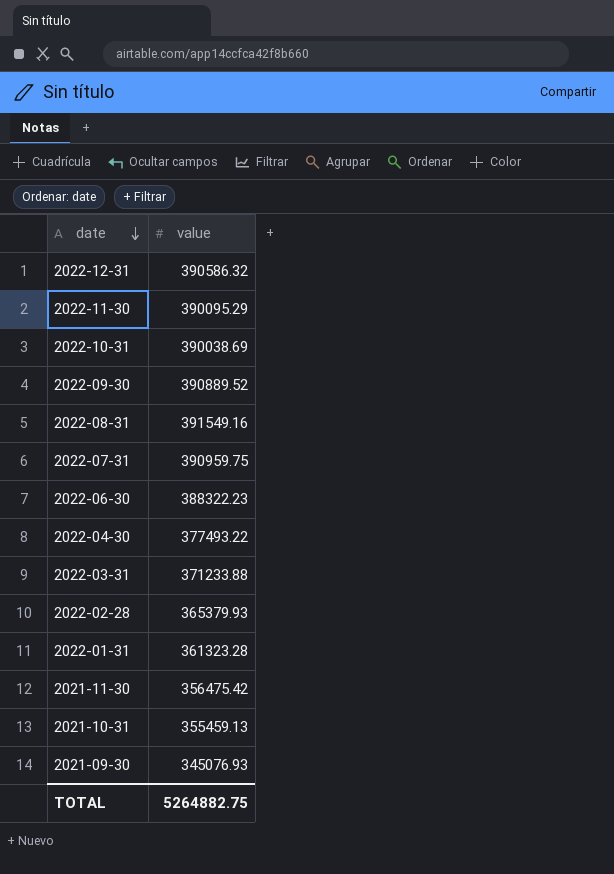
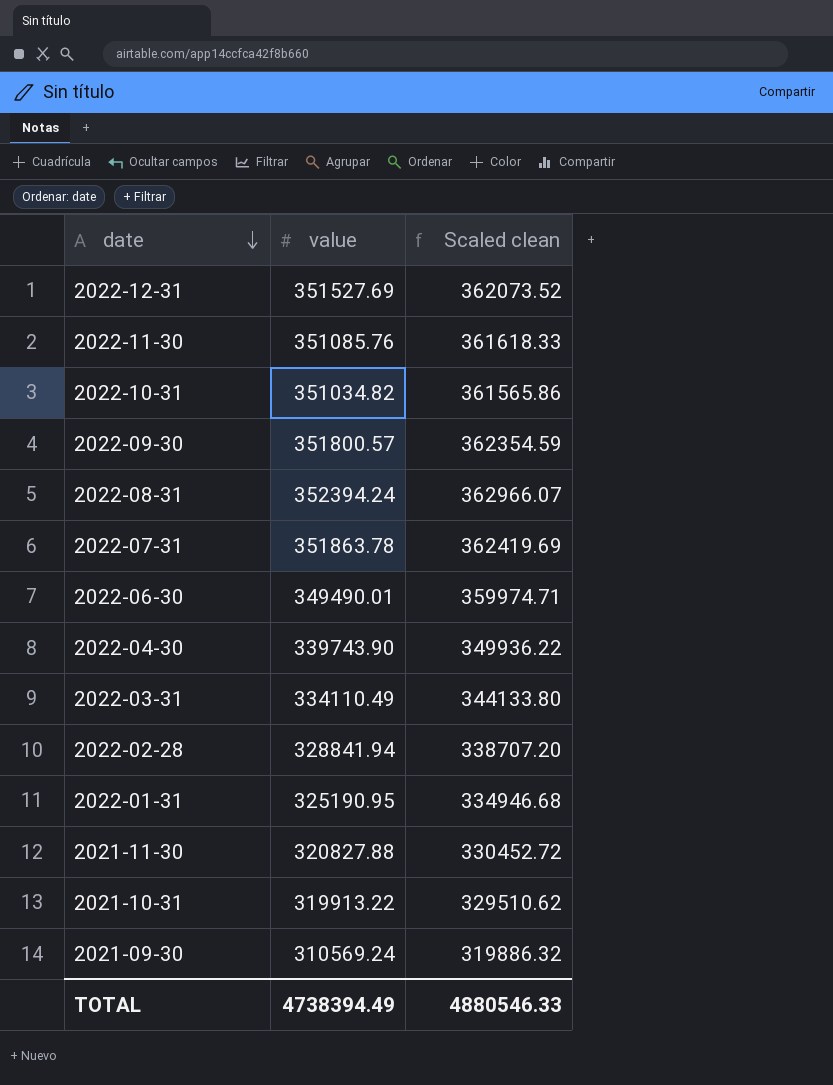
column Scaled clean | formula: none -> [value] * 1.03
2022-12-31 | value: 390586.32 -> 351527.69
2022-11-30 | value: 390095.29 -> 351085.76
2022-10-31 | value: 390038.69 -> 351034.82
2022-09-30 | value: 390889.52 -> 351800.57
2022-08-31 | value: 391549.16 -> 352394.24
2022-07-31 | value: 390959.75 -> 351863.78
2022-06-30 | value: 388322.23 -> 349490.01
2022-04-30 | value: 377493.22 -> 339743.90
2022-03-31 | value: 371233.88 -> 334110.49
2022-02-28 | value: 365379.93 -> 328841.94
2022-01-31 | value: 361323.28 -> 325190.95
2021-11-30 | value: 356475.42 -> 320827.88
2021-10-31 | value: 355459.13 -> 319913.22
2021-09-30 | value: 345076.93 -> 310569.24
TOTAL | value: 5264882.75 -> 4738394.49

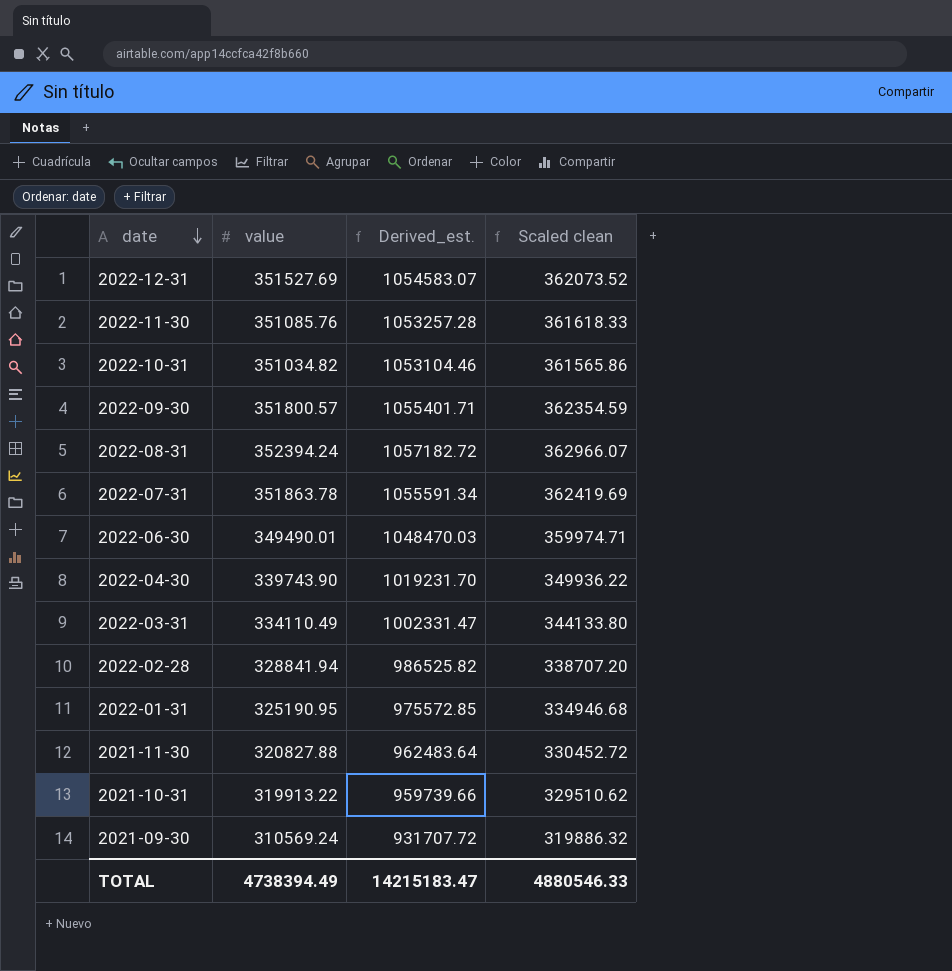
column Derived_est. | formula: none -> [value] * 3

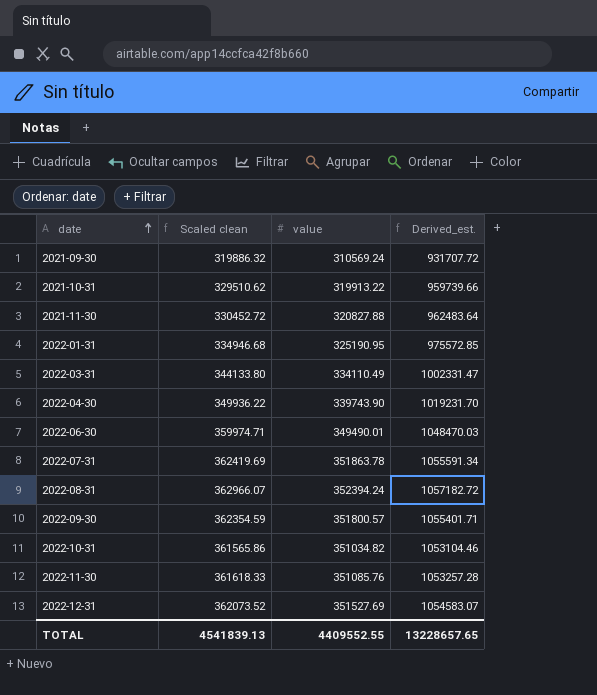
row order: date descending -> date ascending
column Scaled clean | position: 4 -> 2
row 2022-02-28: 328841.94 | 986525.82 | 338707.20 -> none
TOTAL | Scaled clean: 4880546.33 -> 4541839.13
TOTAL | value: 4738394.49 -> 4409552.55
TOTAL | Derived_est.: 14215183.47 -> 13228657.65

